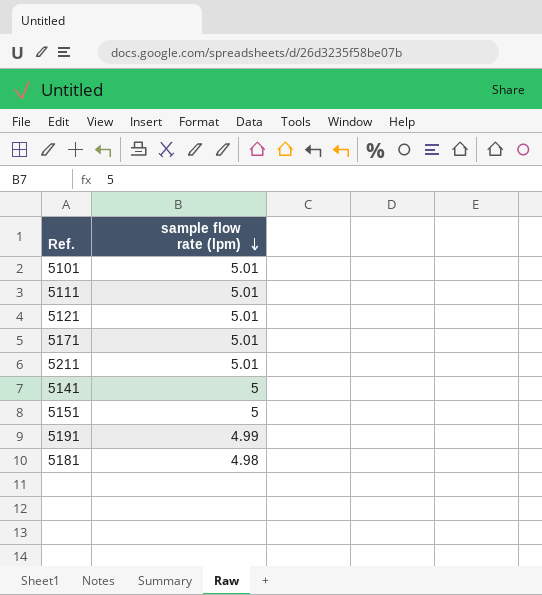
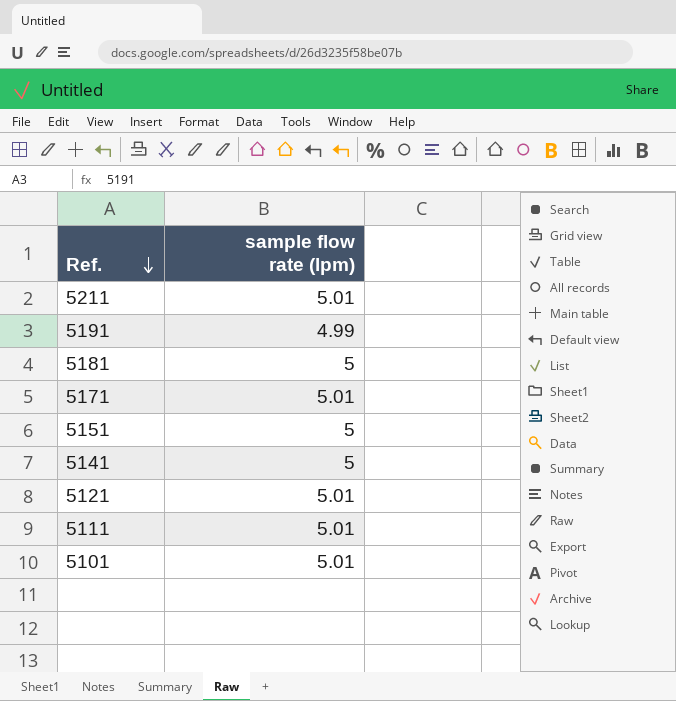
row order: sample flow rate (lpm) descending -> Ref. descending
5181 | sample flow rate (lpm): 4.98 -> 5

